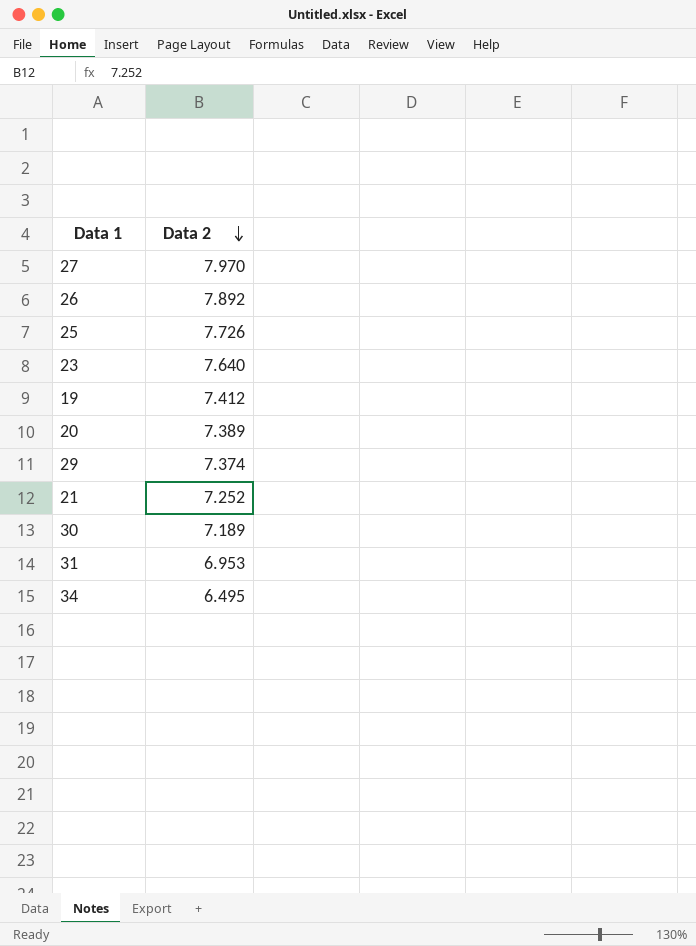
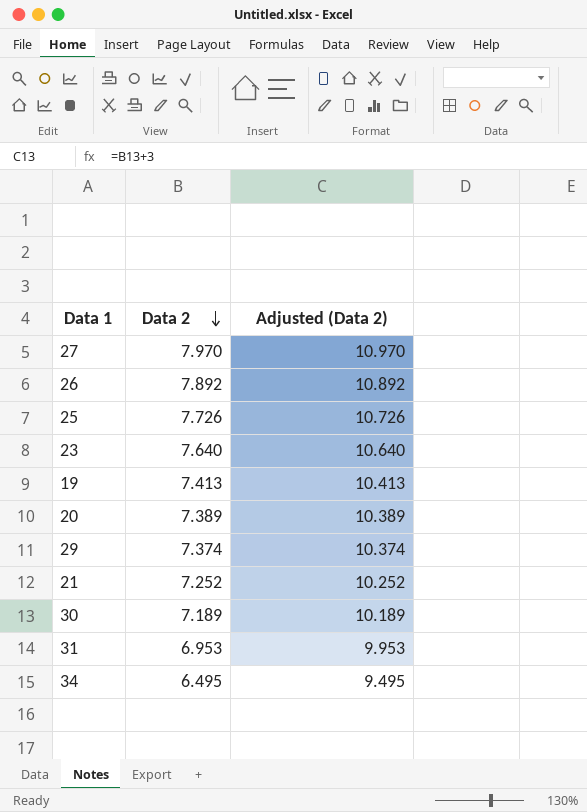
column Adjusted (Data 2) | formula: none -> [Data 2] + 3
19 | Data 2: 7.412 -> 7.413

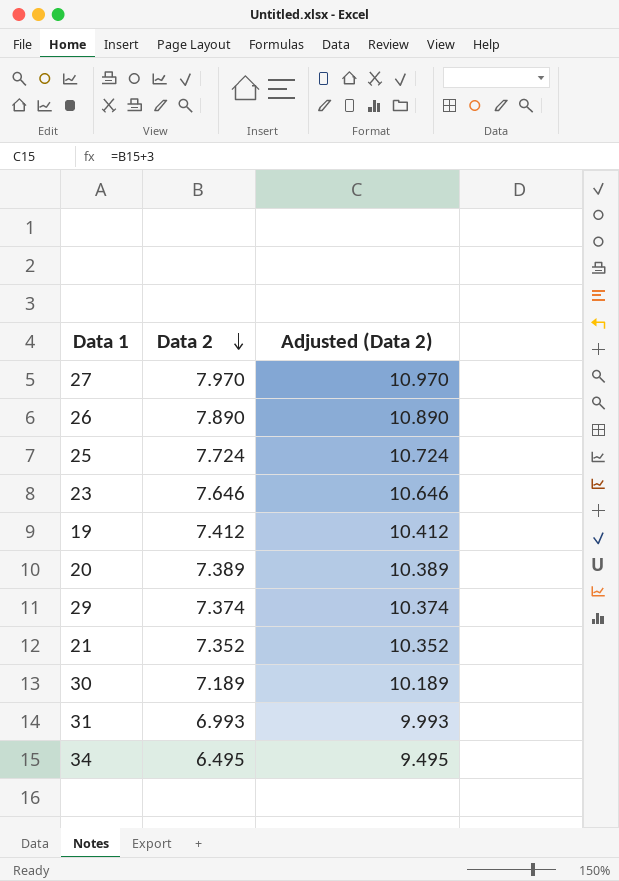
26 | Data 2: 7.892 -> 7.890
26 | Adjusted (Data 2): 10.892 -> 10.890
25 | Data 2: 7.726 -> 7.724
25 | Adjusted (Data 2): 10.726 -> 10.724
23 | Data 2: 7.640 -> 7.646
23 | Adjusted (Data 2): 10.640 -> 10.646
19 | Data 2: 7.413 -> 7.412
19 | Adjusted (Data 2): 10.413 -> 10.412
21 | Data 2: 7.252 -> 7.352
21 | Adjusted (Data 2): 10.252 -> 10.352
31 | Data 2: 6.953 -> 6.993
31 | Adjusted (Data 2): 9.953 -> 9.993

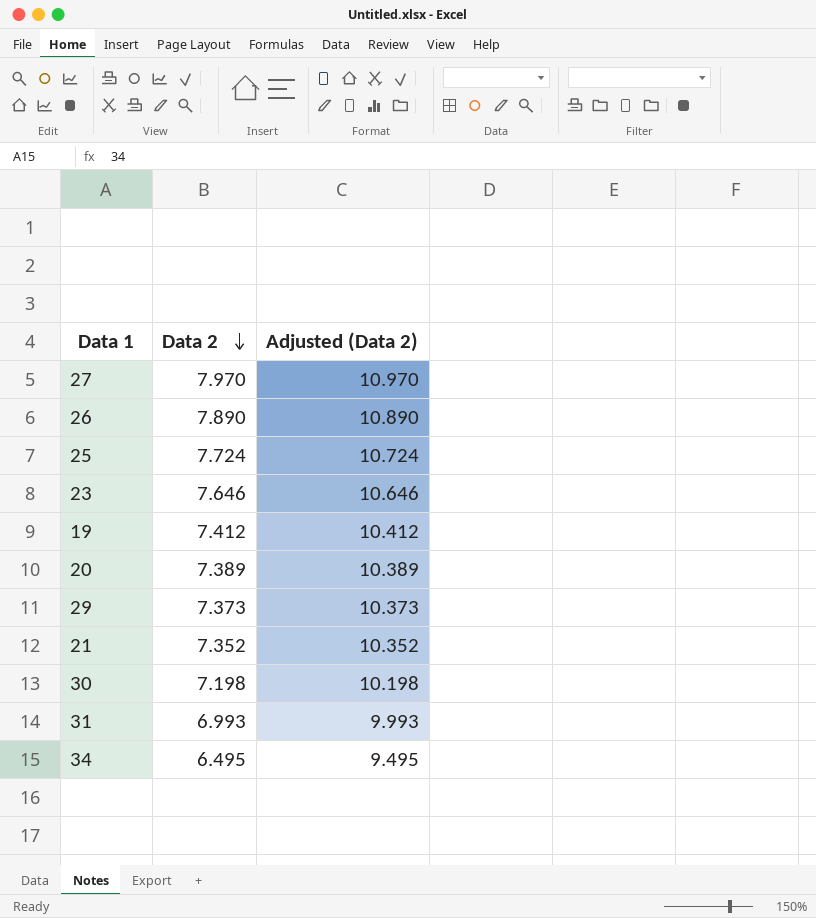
29 | Data 2: 7.374 -> 7.373
29 | Adjusted (Data 2): 10.374 -> 10.373
30 | Data 2: 7.189 -> 7.198
30 | Adjusted (Data 2): 10.189 -> 10.198

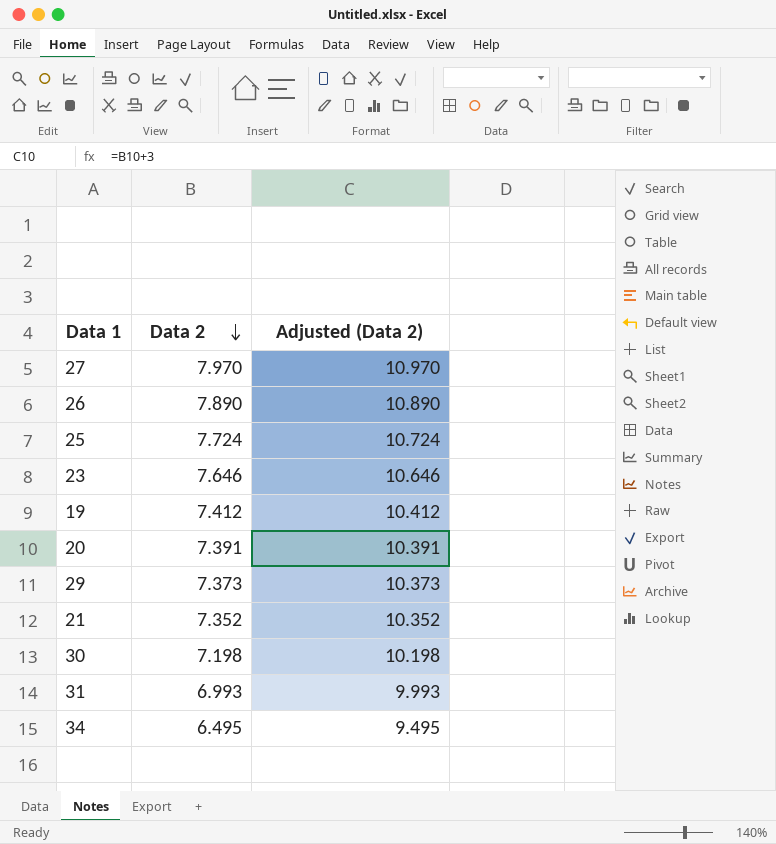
20 | Data 2: 7.389 -> 7.391
20 | Adjusted (Data 2): 10.389 -> 10.391

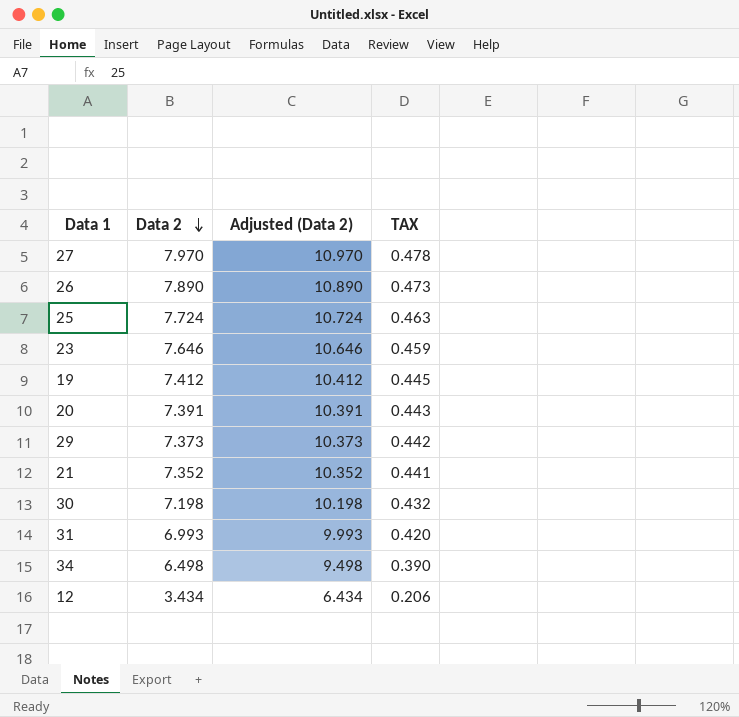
column TAX | formula: none -> [Data 2] * 0.06
34 | Data 2: 6.495 -> 6.498
34 | Adjusted (Data 2): 9.495 -> 9.498
row 12: none -> 3.434 | 6.434 | 0.206

